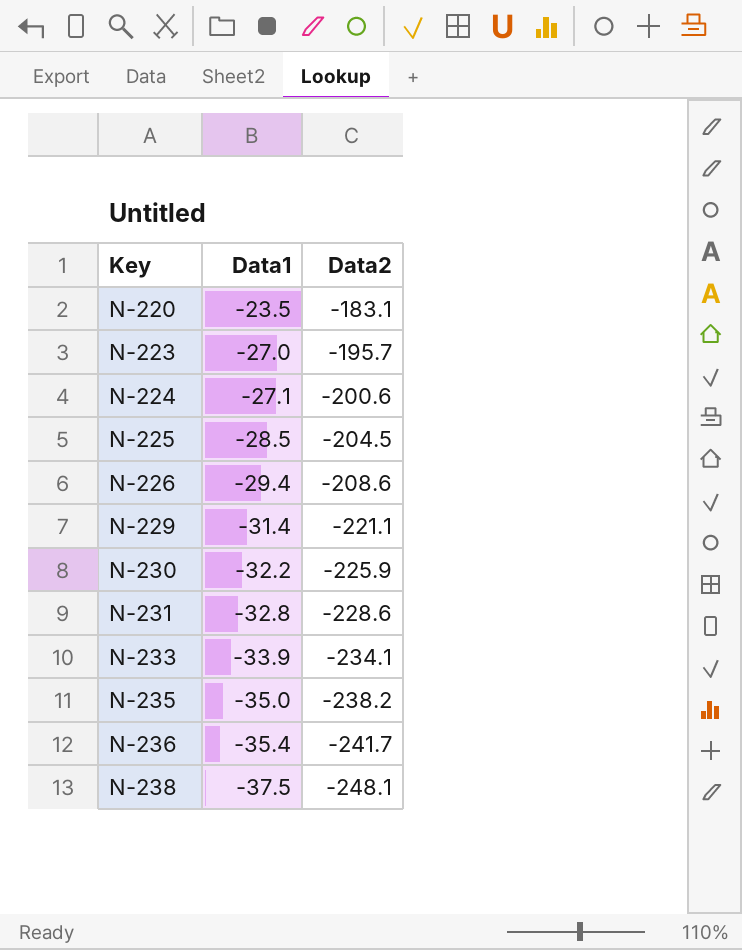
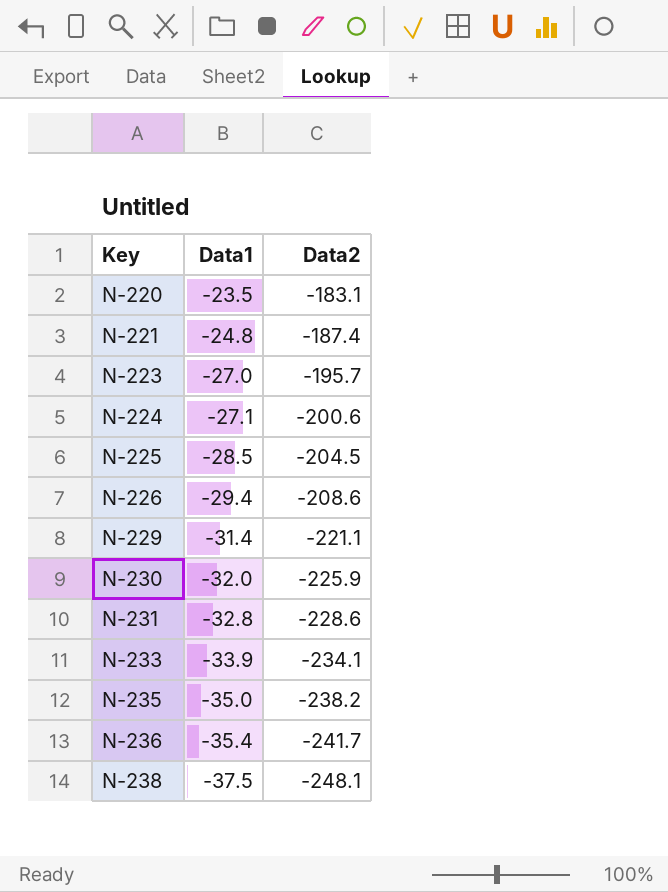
row N-221: none -> -24.8 | -187.4
N-230 | Data1: -32.2 -> -32.0

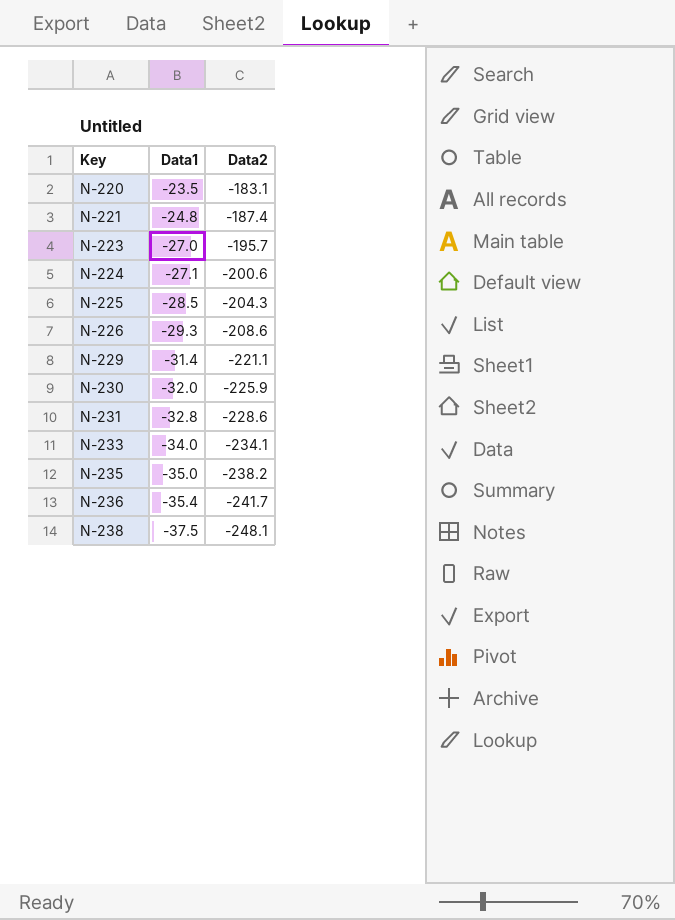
N-225 | Data2: -204.5 -> -204.3
N-226 | Data1: -29.4 -> -29.3
N-233 | Data1: -33.9 -> -34.0

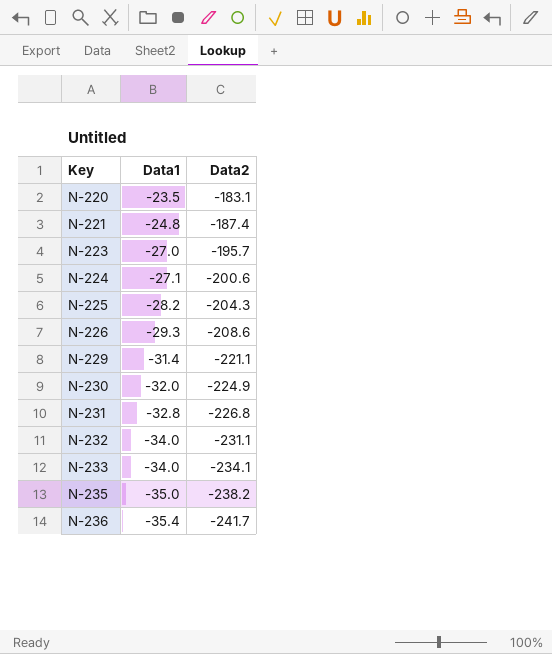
row N-238: -37.5 | -248.1 -> none
N-225 | Data1: -28.5 -> -28.2
N-230 | Data2: -225.9 -> -224.9
N-231 | Data2: -228.6 -> -226.8
row N-232: none -> -34.0 | -231.1

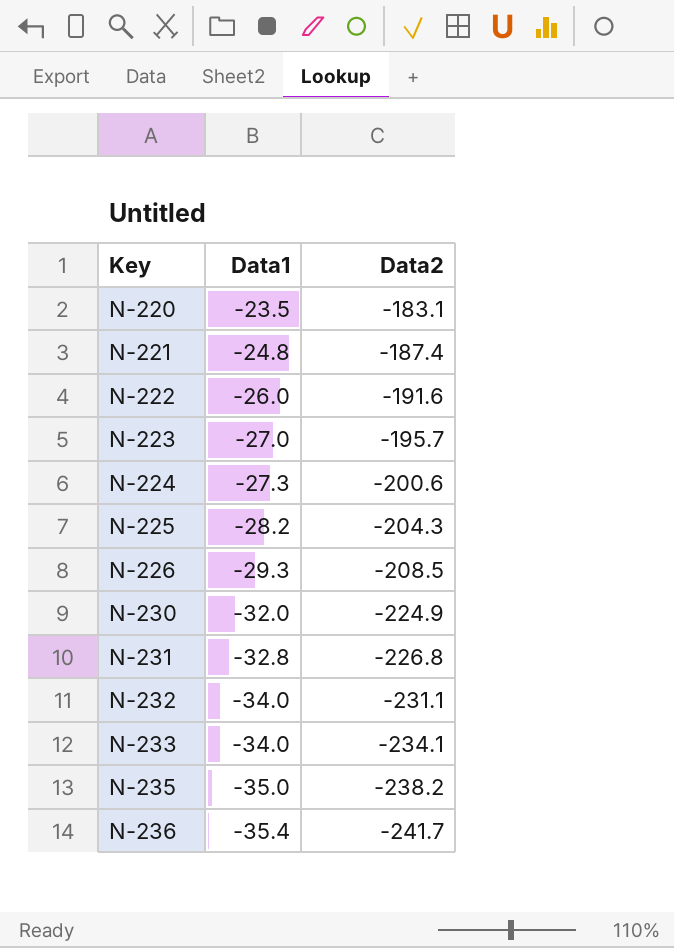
row N-229: -31.4 | -221.1 -> none
row N-222: none -> -26.0 | -191.6
N-224 | Data1: -27.1 -> -27.3
N-226 | Data2: -208.6 -> -208.5

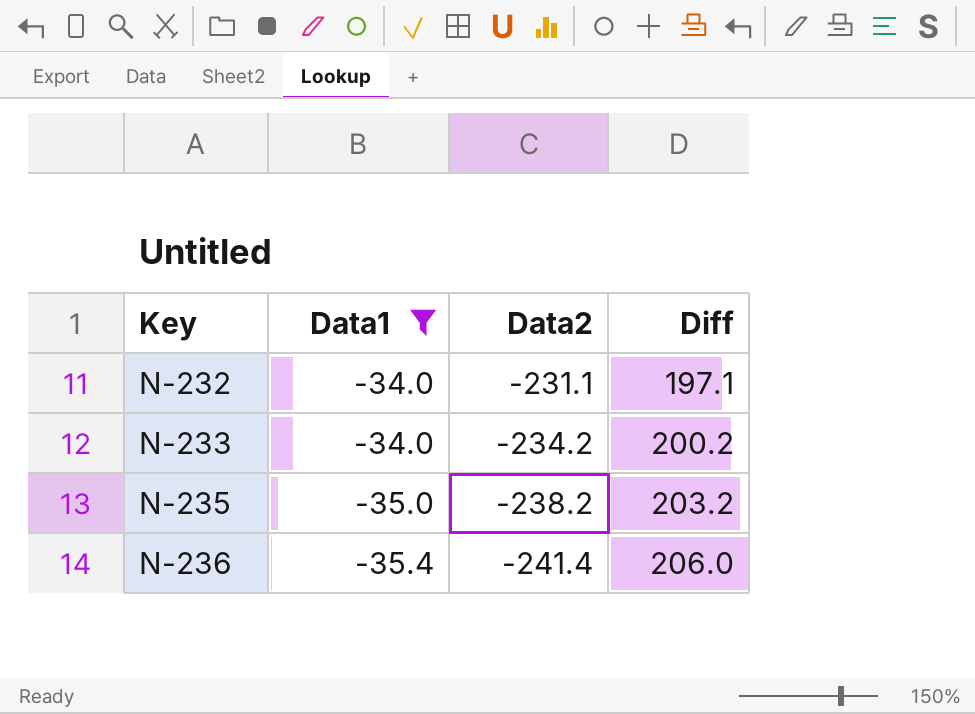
filter: none -> Data1 <= -34.0
column Diff | formula: none -> [Data1] - [Data2]
N-233 | Data2: -234.1 -> -234.2
N-236 | Data2: -241.7 -> -241.4

